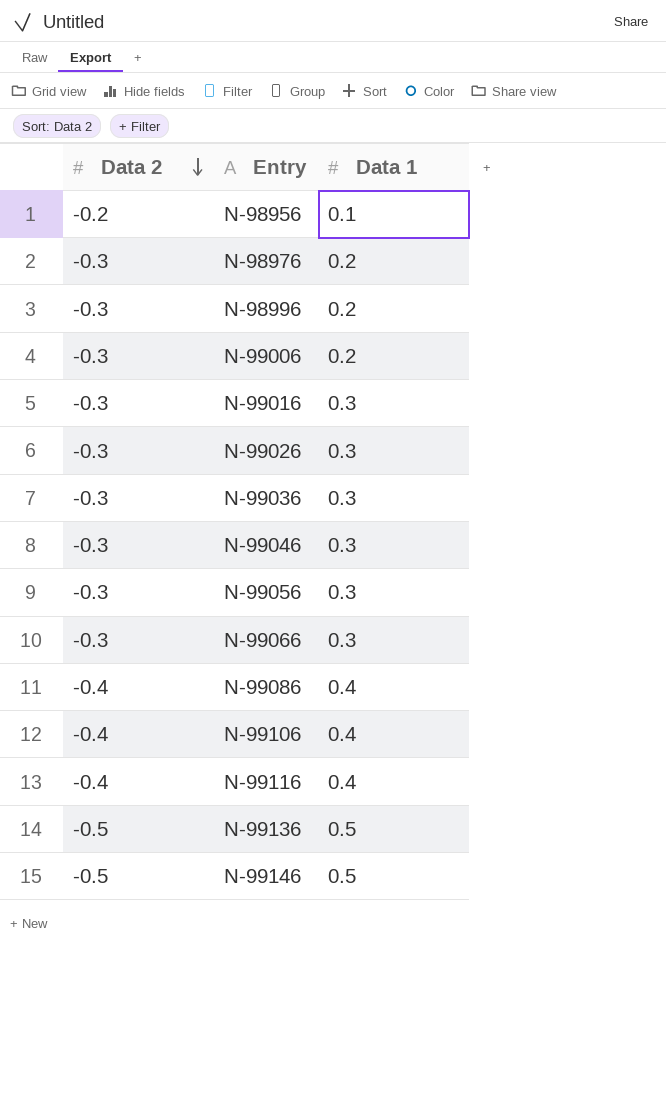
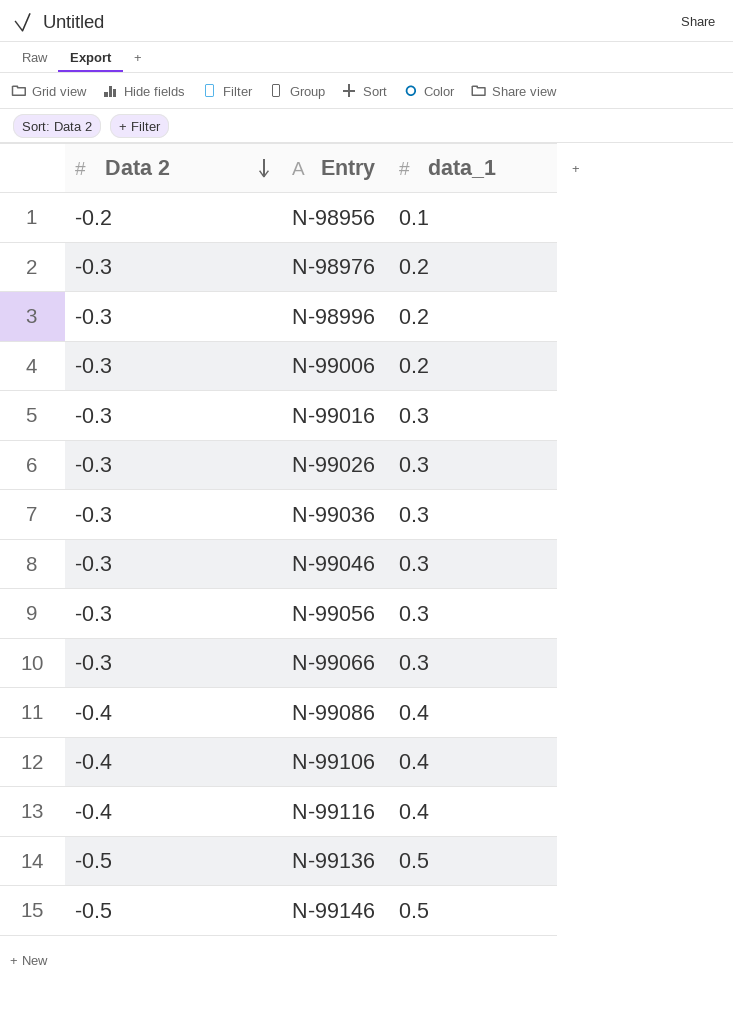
column name: Data 1 -> data_1

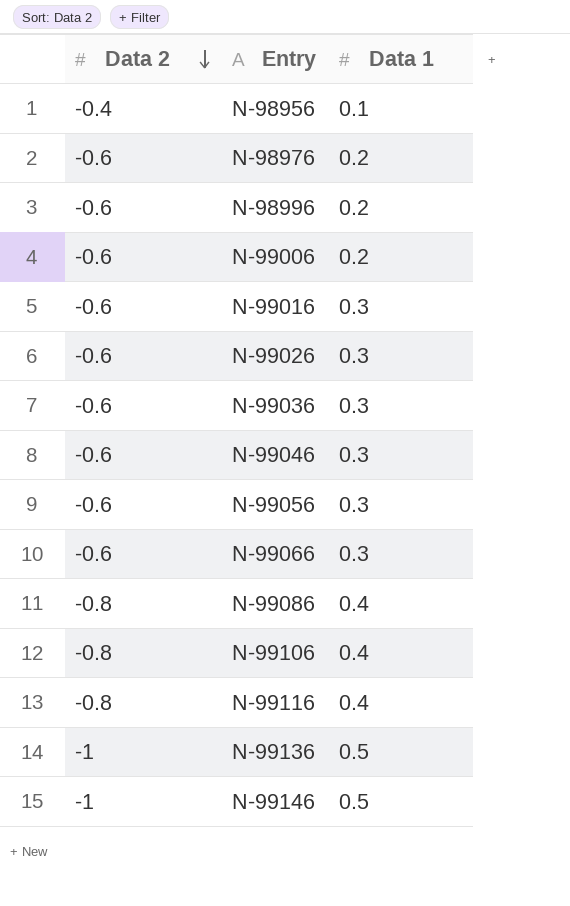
column name: data_1 -> Data 1
N-98956 | Data 2: -0.2 -> -0.4
N-98976 | Data 2: -0.3 -> -0.6
N-98996 | Data 2: -0.3 -> -0.6
N-99006 | Data 2: -0.3 -> -0.6
N-99016 | Data 2: -0.3 -> -0.6
N-99026 | Data 2: -0.3 -> -0.6
N-99036 | Data 2: -0.3 -> -0.6
N-99046 | Data 2: -0.3 -> -0.6
N-99056 | Data 2: -0.3 -> -0.6
N-99066 | Data 2: -0.3 -> -0.6
N-99086 | Data 2: -0.4 -> -0.8
N-99106 | Data 2: -0.4 -> -0.8
N-99116 | Data 2: -0.4 -> -0.8
N-99136 | Data 2: -0.5 -> -1
N-99146 | Data 2: -0.5 -> -1

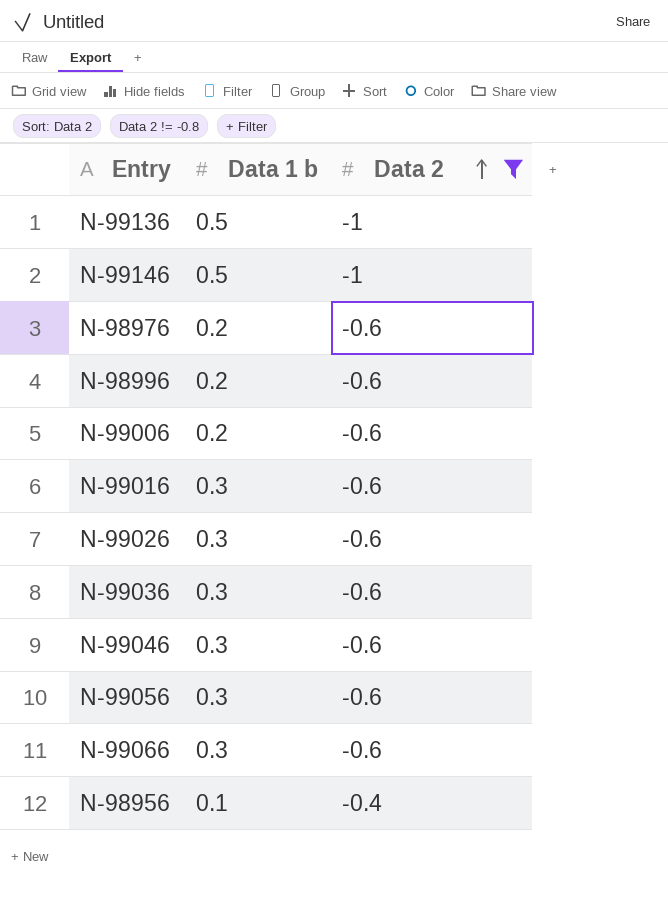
filter: none -> Data 2 != -0.8
row order: Data 2 descending -> Data 2 ascending
column name: Data 1 -> Data 1 b
column Data 2 | position: 1 -> 3

